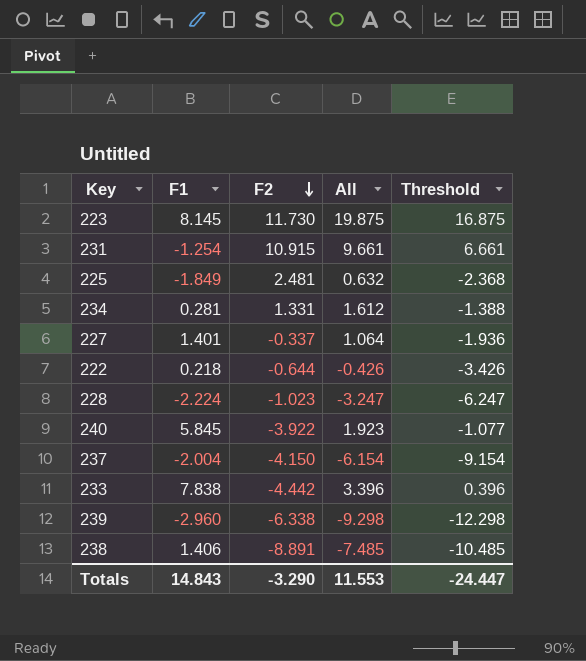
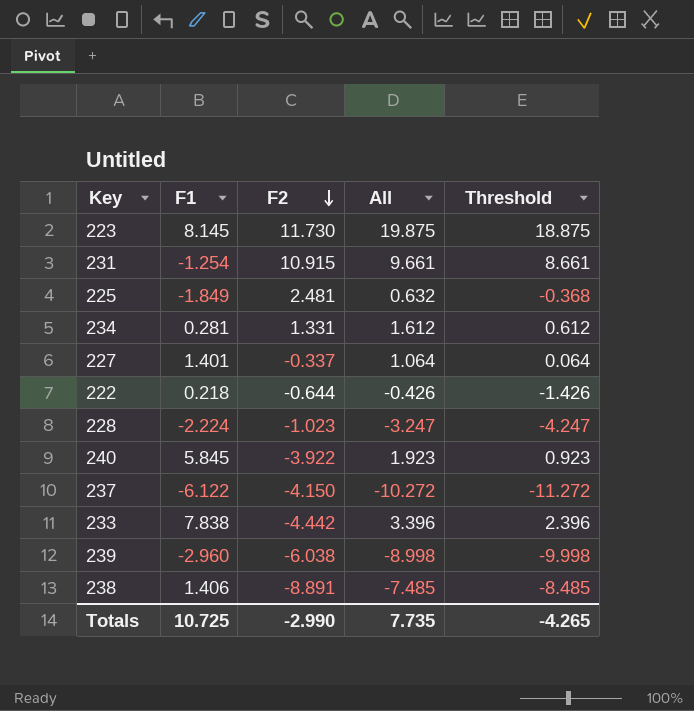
column Threshold | formula: [All] - 3 -> [All] - 1
237 | F1: -2.004 -> -6.122
237 | All: -6.154 -> -10.272
239 | F2: -6.338 -> -6.038
239 | All: -9.298 -> -8.998
Totals | F1: 14.843 -> 10.725
Totals | F2: -3.290 -> -2.990
Totals | All: 11.553 -> 7.735
Totals | Threshold: -24.447 -> -4.265

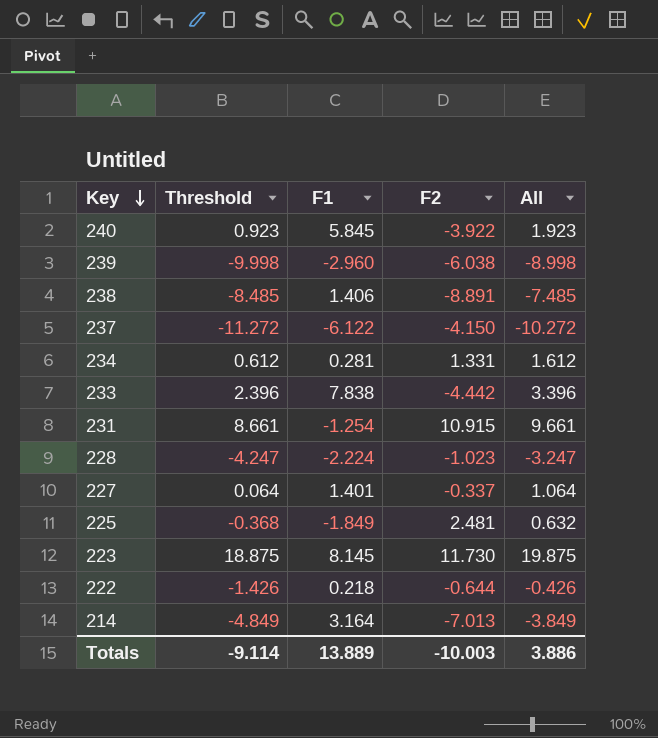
row order: F2 descending -> Key descending
column Threshold | position: 5 -> 2
row 214: none -> -4.849 | 3.164 | -7.013 | -3.849
Totals | Threshold: -4.265 -> -9.114
Totals | F1: 10.725 -> 13.889
Totals | F2: -2.990 -> -10.003
Totals | All: 7.735 -> 3.886

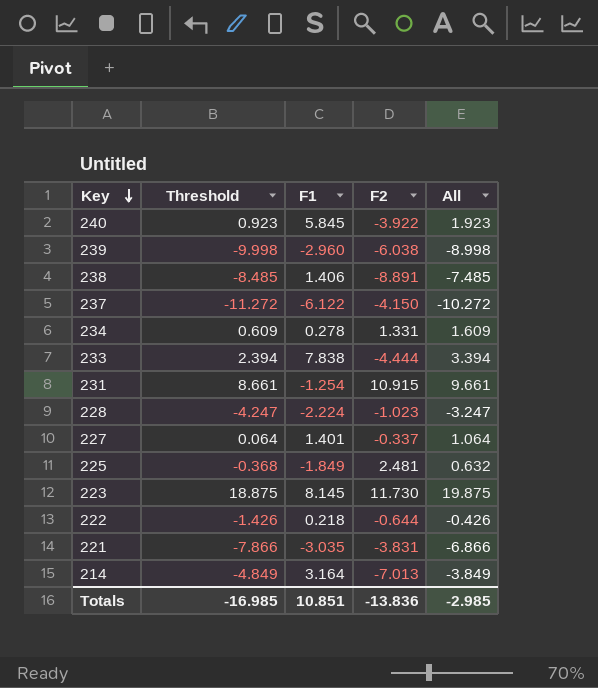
234 | Threshold: 0.612 -> 0.609
234 | F1: 0.281 -> 0.278
234 | All: 1.612 -> 1.609
233 | Threshold: 2.396 -> 2.394
233 | F2: -4.442 -> -4.444
233 | All: 3.396 -> 3.394
row 221: none -> -7.866 | -3.035 | -3.831 | -6.866
Totals | Threshold: -9.114 -> -16.985
Totals | F1: 13.889 -> 10.851
Totals | F2: -10.003 -> -13.836
Totals | All: 3.886 -> -2.985

